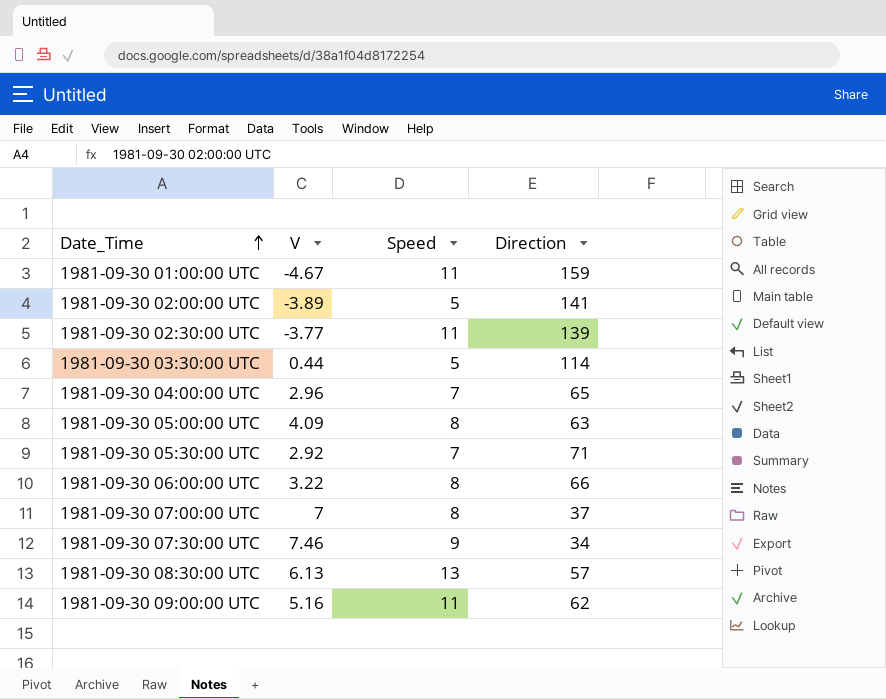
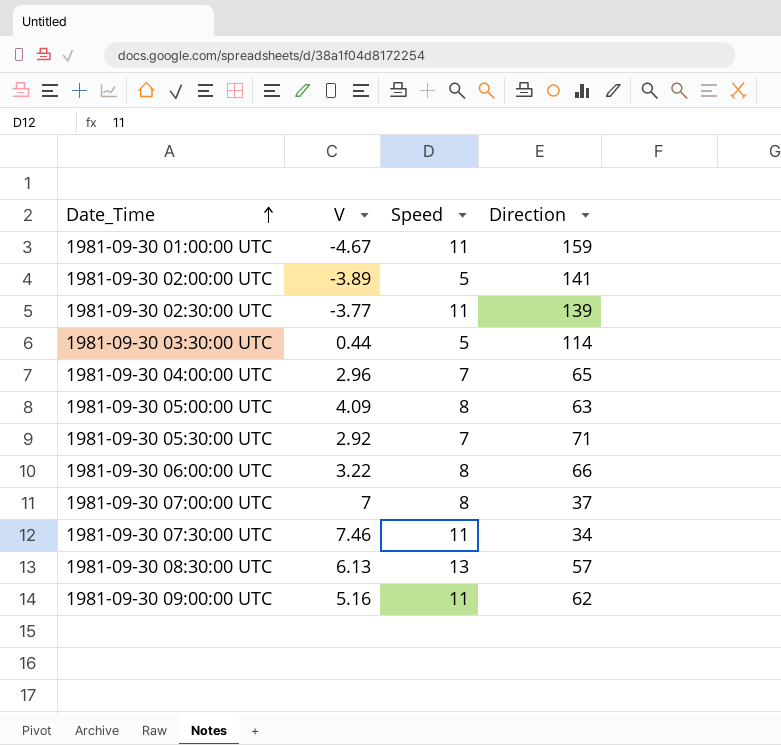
1981-09-30 07:30:00 UTC | Speed: 9 -> 11

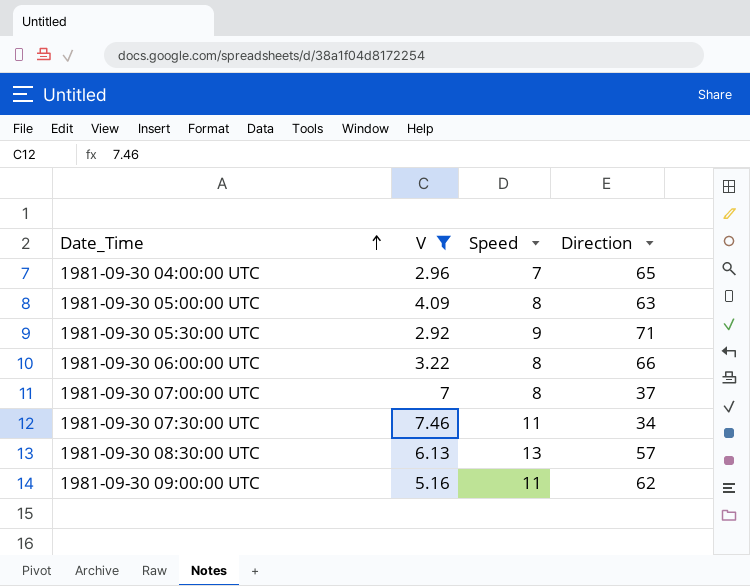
filter: none -> V >= 2.92
1981-09-30 05:30:00 UTC | Speed: 7 -> 9

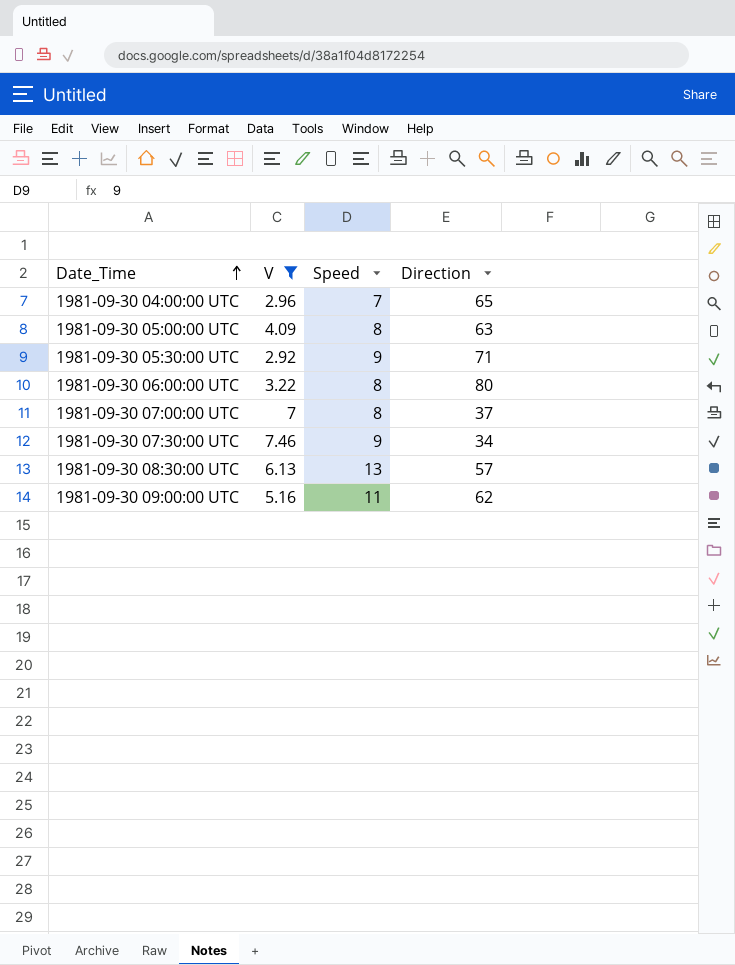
1981-09-30 06:00:00 UTC | Direction: 66 -> 80
1981-09-30 07:30:00 UTC | Speed: 11 -> 9

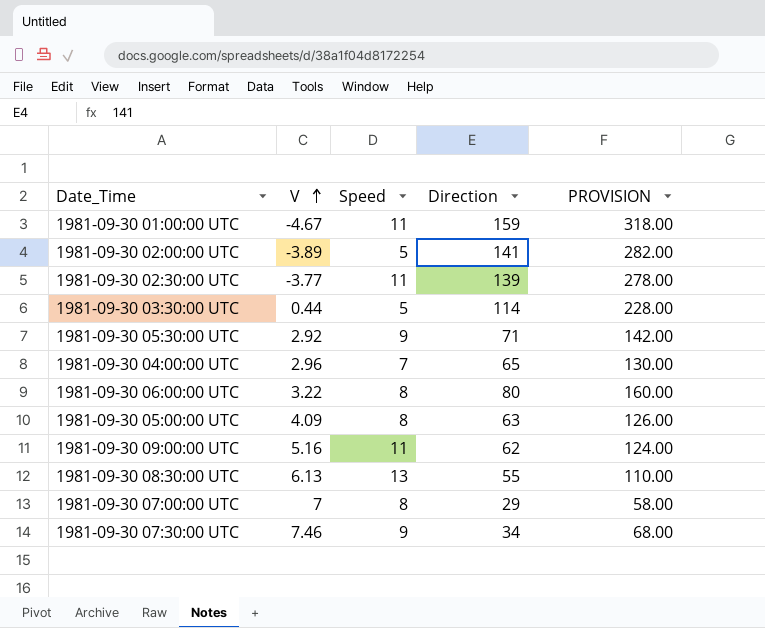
filter: V >= 2.92 -> none
row order: Date_Time ascending -> V ascending
column PROVISION | formula: none -> [Direction] * 2
1981-09-30 08:30:00 UTC | Direction: 57 -> 55
1981-09-30 07:00:00 UTC | Direction: 37 -> 29

